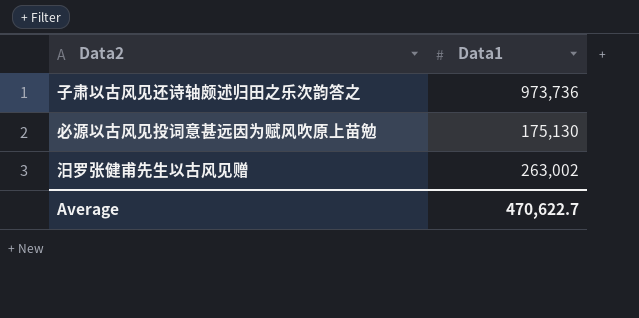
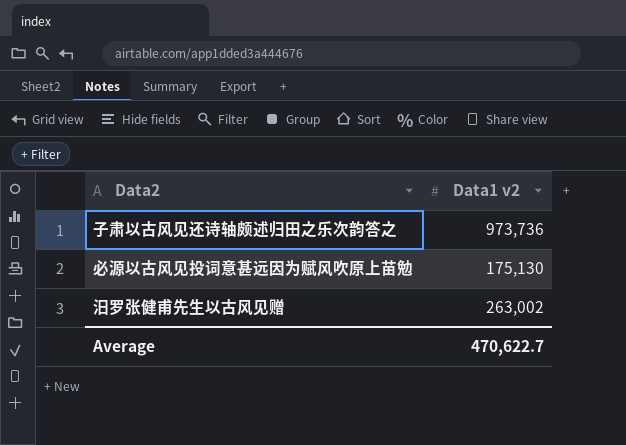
column name: Data1 -> Data1 v2

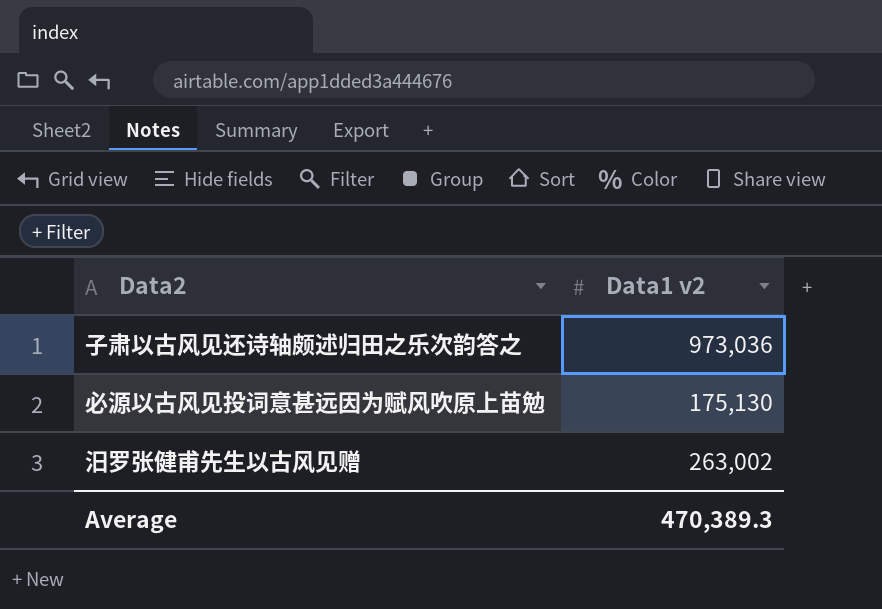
子肃以古风见还诗轴颇述归田之乐次韵答之 | Data1 v2: 973,736 -> 973,036
Average | Data1 v2: 470,622.7 -> 470,389.3

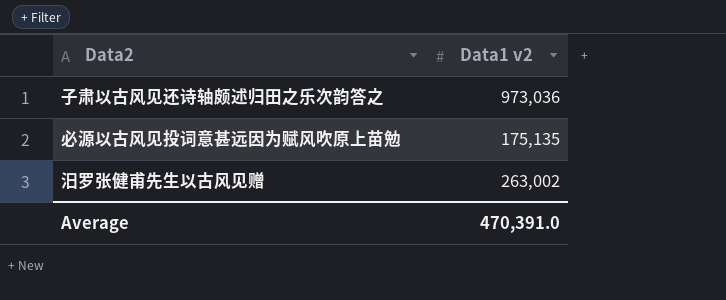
必源以古风见投词意甚远因为赋风吹原上苗勉 | Data1 v2: 175,130 -> 175,135
Average | Data1 v2: 470,389.3 -> 470,391.0

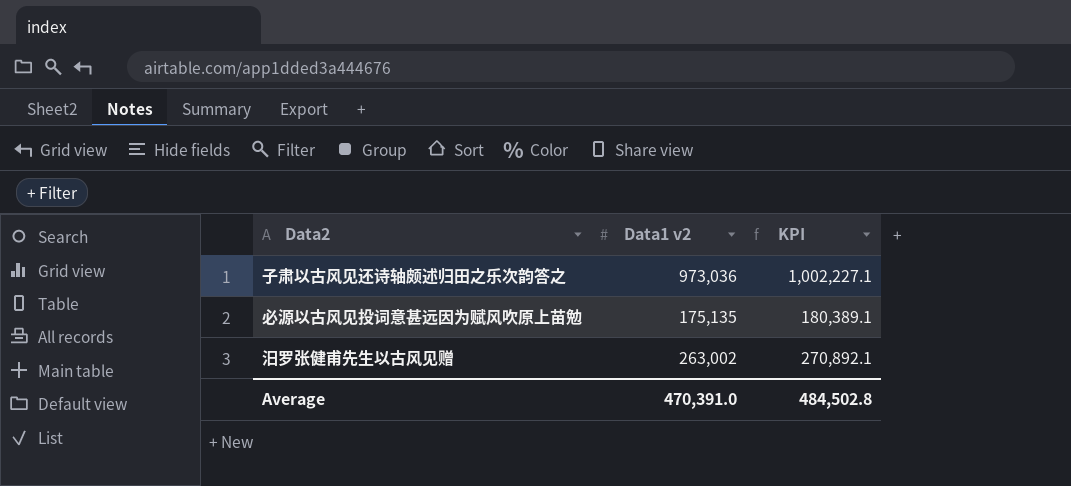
column KPI | formula: none -> [Data1 v2] * 1.03

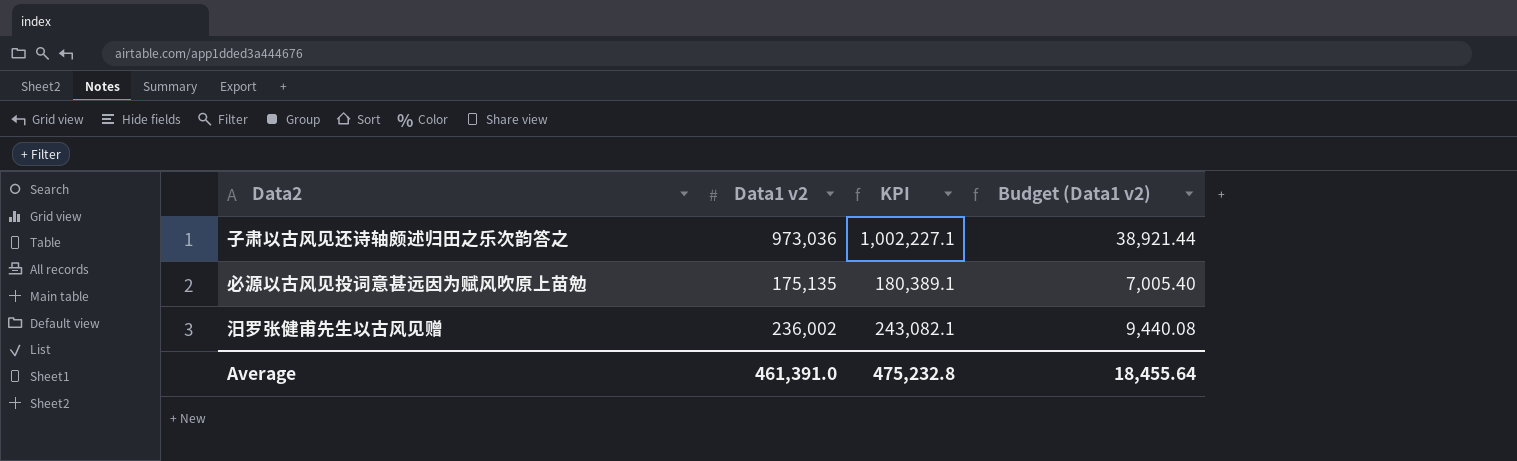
column Budget (Data1 v2) | formula: none -> [Data1 v2] * 0.04
汨罗张健甫先生以古风见赠 | Data1 v2: 263,002 -> 236,002
汨罗张健甫先生以古风见赠 | KPI: 270,892.1 -> 243,082.1
Average | Data1 v2: 470,391.0 -> 461,391.0
Average | KPI: 484,502.8 -> 475,232.8

